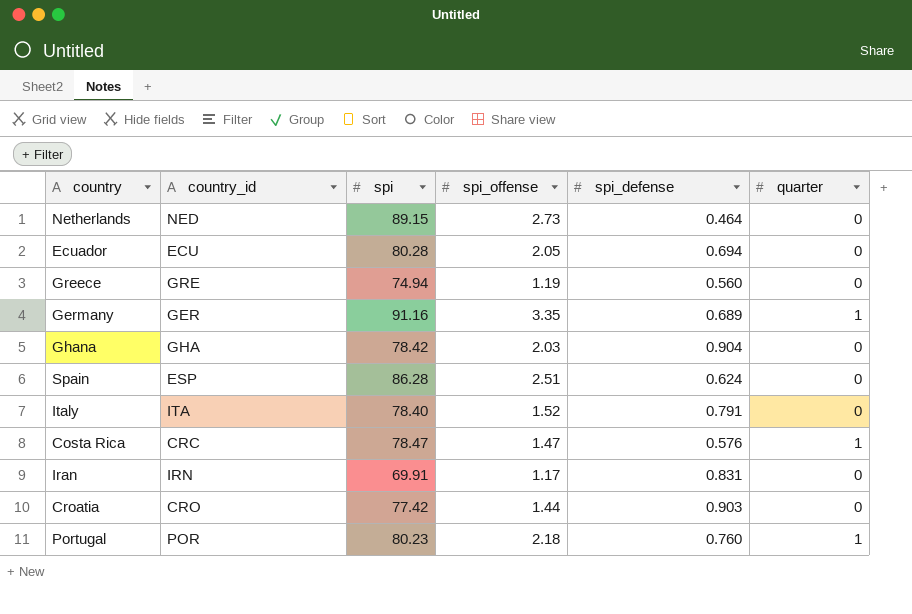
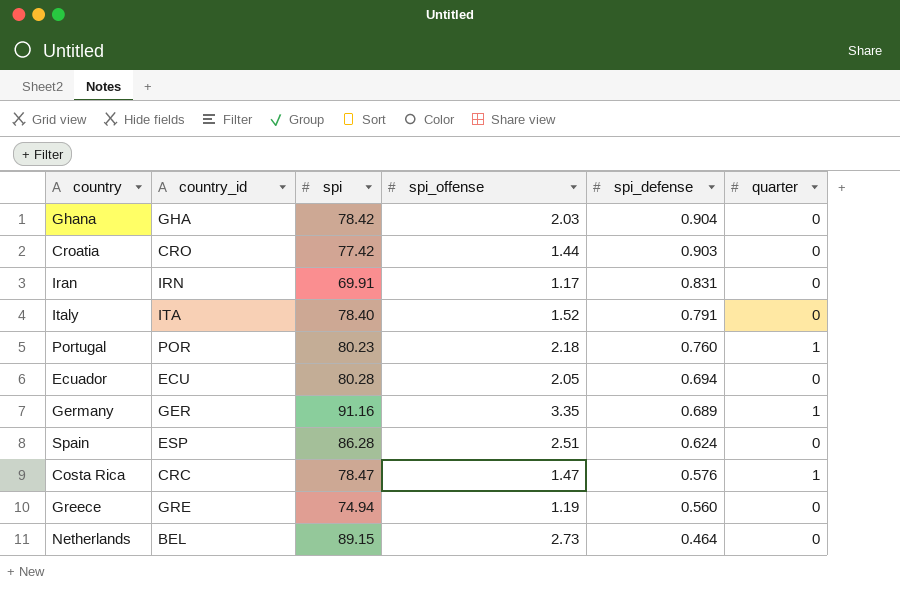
row order: none -> spi_defense descending
Netherlands | country_id: NED -> BEL

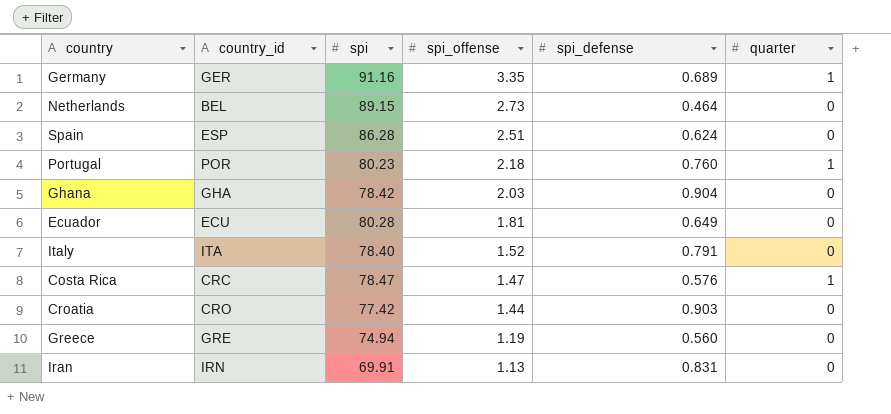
row order: spi_defense descending -> spi_offense descending
Ecuador | spi_offense: 2.05 -> 1.81
Ecuador | spi_defense: 0.694 -> 0.649
Iran | spi_offense: 1.17 -> 1.13

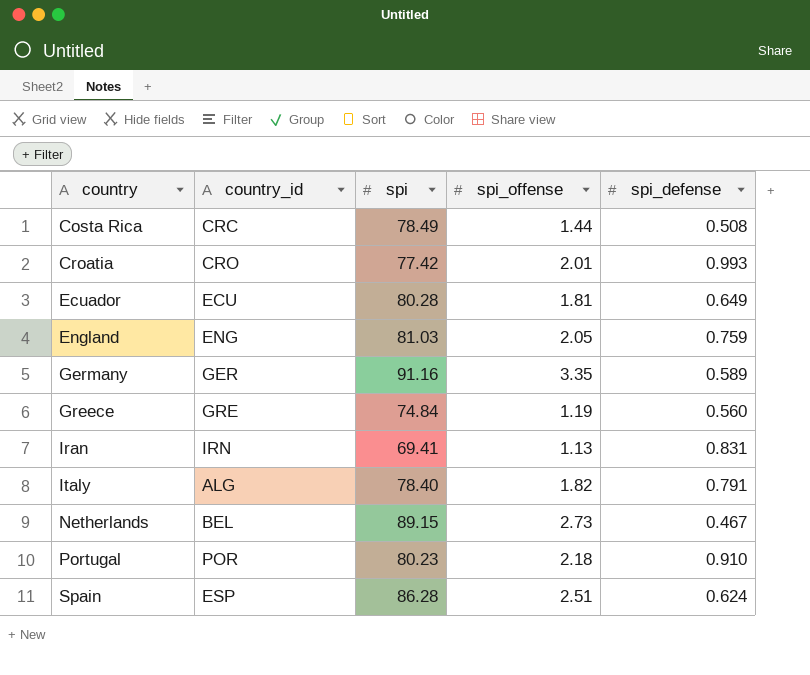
row order: spi_offense descending -> country ascending
column quarter | position: 6 -> none
row Ghana: GHA | 78.42 | 2.03 | 0.904 | 0 -> none
Costa Rica | spi: 78.47 -> 78.49
Costa Rica | spi_offense: 1.47 -> 1.44
Costa Rica | spi_defense: 0.576 -> 0.508
Croatia | spi_offense: 1.44 -> 2.01
Croatia | spi_defense: 0.903 -> 0.993
row England: none -> ENG | 81.03 | 2.05 | 0.759
Germany | spi_defense: 0.689 -> 0.589
Greece | spi: 74.94 -> 74.84
Iran | spi: 69.91 -> 69.41
Italy | country_id: ITA -> ALG
Italy | spi_offense: 1.52 -> 1.82
Netherlands | spi_defense: 0.464 -> 0.467
Portugal | spi_defense: 0.760 -> 0.910

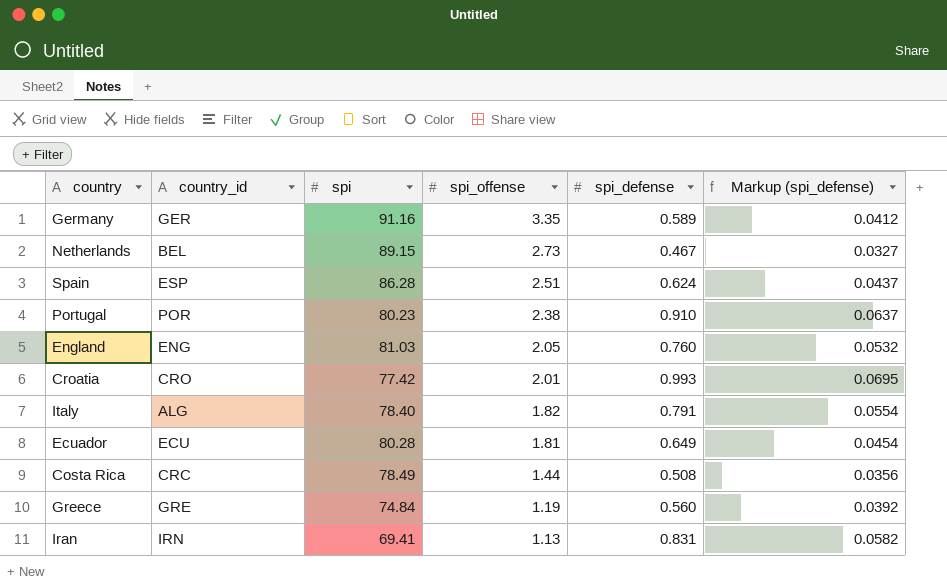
row order: country ascending -> spi_offense descending
column Markup (spi_defense) | formula: none -> [spi_defense] * 0.07
Portugal | spi_offense: 2.18 -> 2.38
England | spi_defense: 0.759 -> 0.760

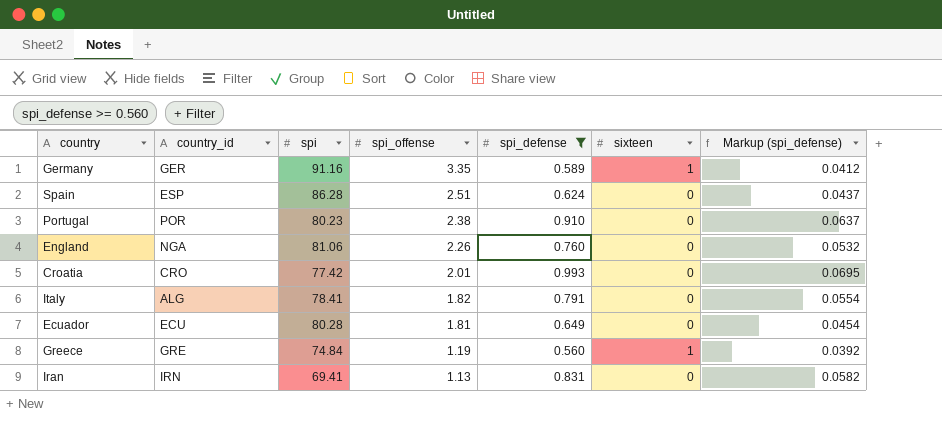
filter: none -> spi_defense >= 0.560
column sixteen | position: none -> 6
England | country_id: ENG -> NGA
England | spi: 81.03 -> 81.06
England | spi_offense: 2.05 -> 2.26
Italy | spi: 78.40 -> 78.41

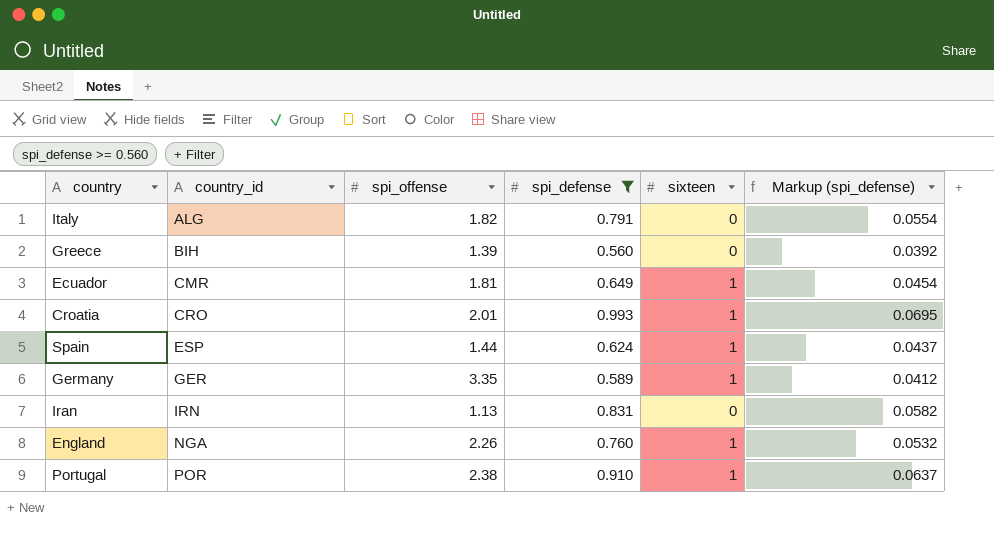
row order: spi_offense descending -> country_id ascending
column spi | position: 3 -> none
Greece | country_id: GRE -> BIH
Greece | spi_offense: 1.19 -> 1.39
Greece | sixteen: 1 -> 0
Ecuador | country_id: ECU -> CMR
Ecuador | sixteen: 0 -> 1
Croatia | sixteen: 0 -> 1
Spain | spi_offense: 2.51 -> 1.44
Spain | sixteen: 0 -> 1
England | sixteen: 0 -> 1
Portugal | sixteen: 0 -> 1

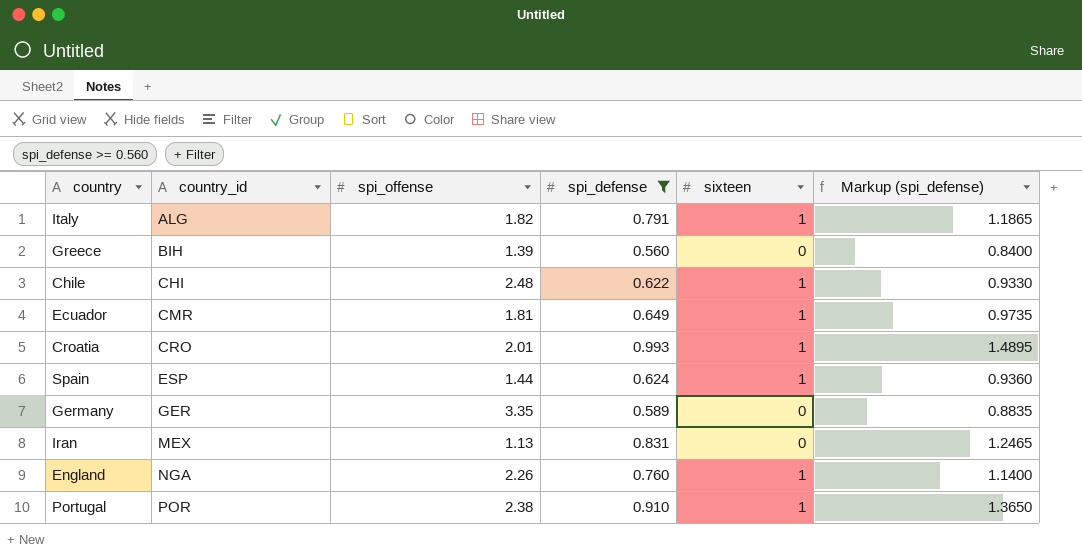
column Markup (spi_defense) | formula: [spi_defense] * 0.07 -> [spi_defense] * 1.5
Italy | sixteen: 0 -> 1
row Chile: none -> CHI | 2.48 | 0.622 | 1 | 0.9330
Germany | sixteen: 1 -> 0
Iran | country_id: IRN -> MEX

